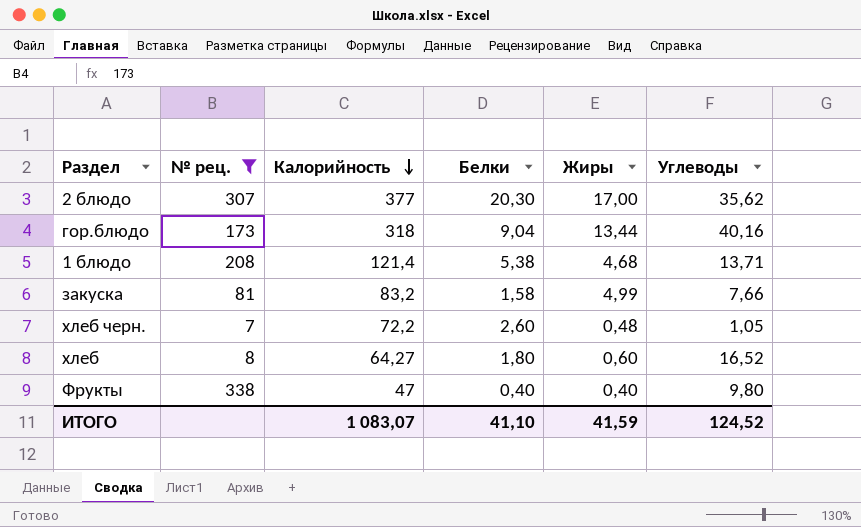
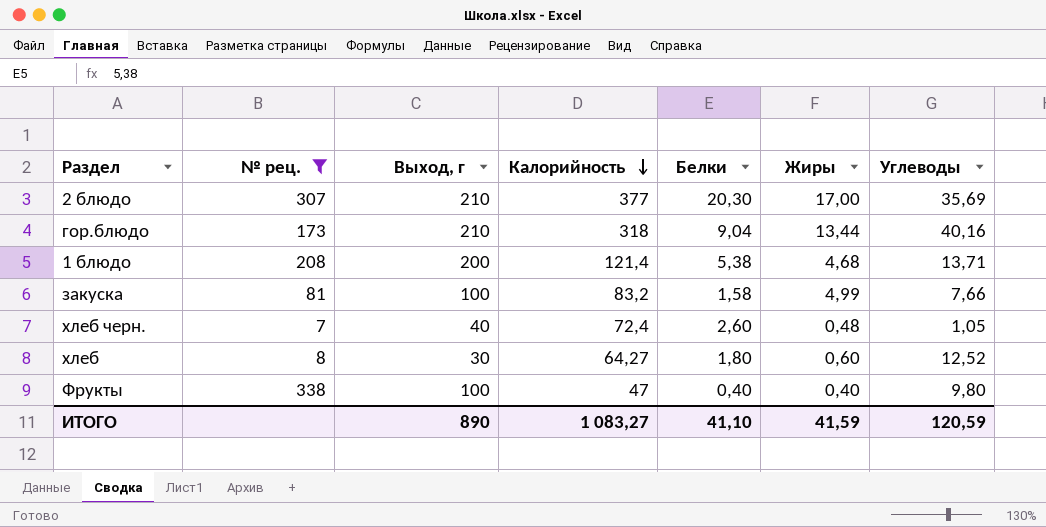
column Выход, г | position: none -> 3
2 блюдо | Углеводы: 35,62 -> 35,69
хлеб черн. | Калорийность: 72,2 -> 72,4
хлеб | Углеводы: 16,52 -> 12,52
ИТОГО | Калорийность: 1 083,07 -> 1 083,27
ИТОГО | Углеводы: 124,52 -> 120,59

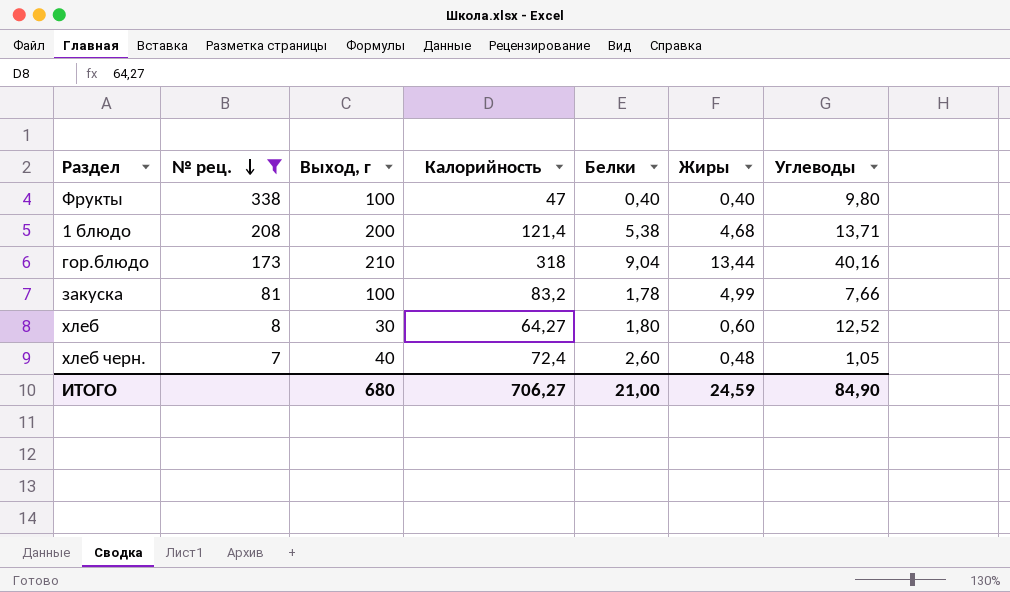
row order: Калорийность descending -> № рец. descending
row 2 блюдо: 307 | 210 | 377 | 20,30 | 17,00 | 35,69 -> none
закуска | Белки: 1,58 -> 1,78
ИТОГО | Выход, г: 890 -> 680
ИТОГО | Калорийность: 1 083,27 -> 706,27
ИТОГО | Белки: 41,10 -> 21,00
ИТОГО | Жиры: 41,59 -> 24,59
ИТОГО | Углеводы: 120,59 -> 84,90

